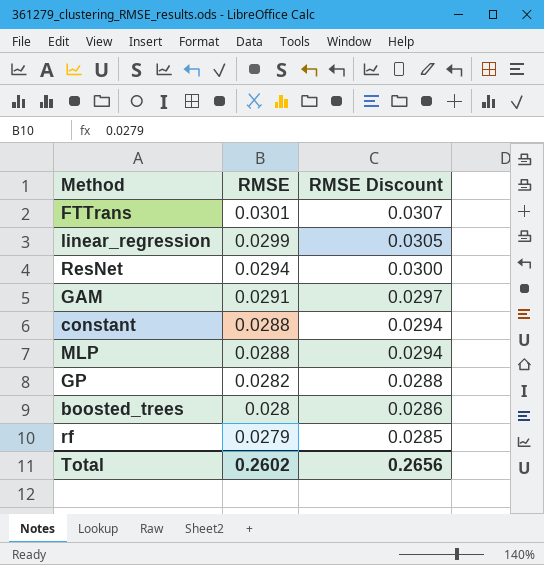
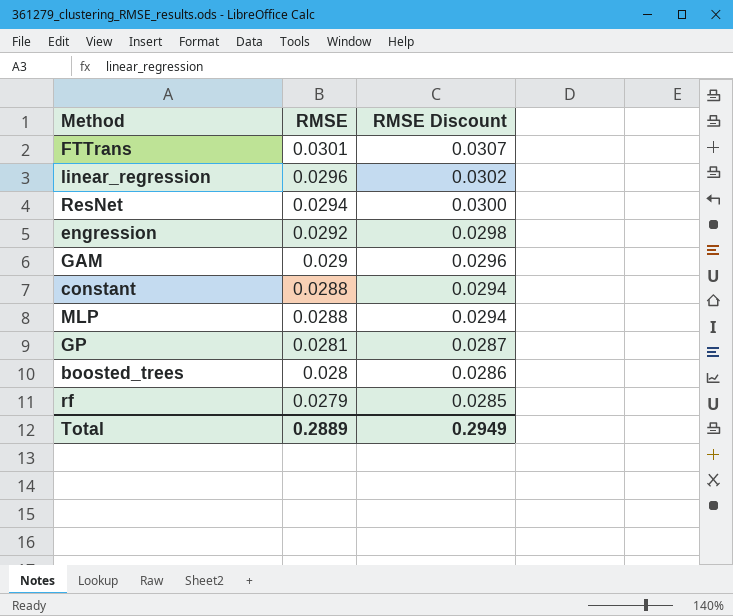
linear_regression | RMSE: 0.0299 -> 0.0296
linear_regression | RMSE Discount: 0.0305 -> 0.0302
row engression: none -> 0.0292 | 0.0298
GAM | RMSE: 0.0291 -> 0.029
GAM | RMSE Discount: 0.0297 -> 0.0296
GP | RMSE: 0.0282 -> 0.0281
GP | RMSE Discount: 0.0288 -> 0.0287
Total | RMSE: 0.2602 -> 0.2889
Total | RMSE Discount: 0.2656 -> 0.2949

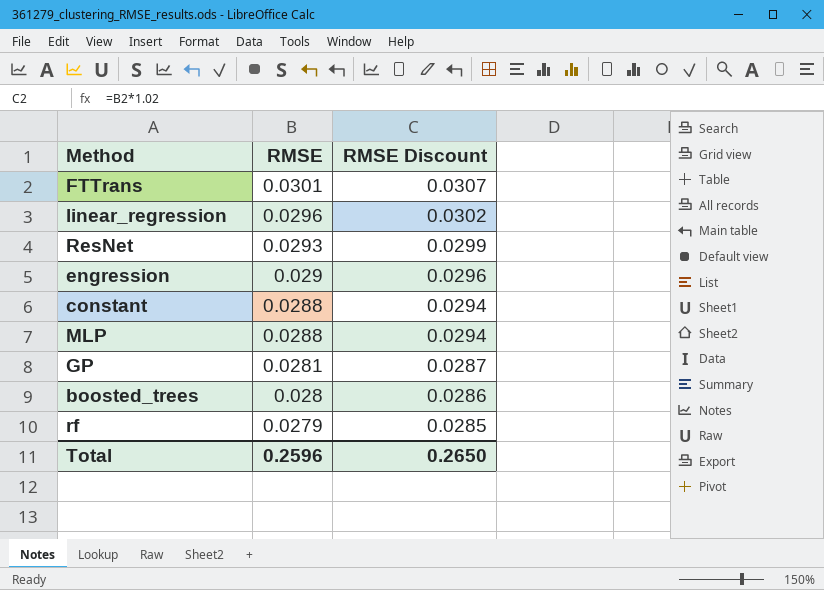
row GAM: 0.029 | 0.0296 -> none
ResNet | RMSE: 0.0294 -> 0.0293
ResNet | RMSE Discount: 0.0300 -> 0.0299
engression | RMSE: 0.0292 -> 0.029
engression | RMSE Discount: 0.0298 -> 0.0296
Total | RMSE: 0.2889 -> 0.2596
Total | RMSE Discount: 0.2949 -> 0.2650

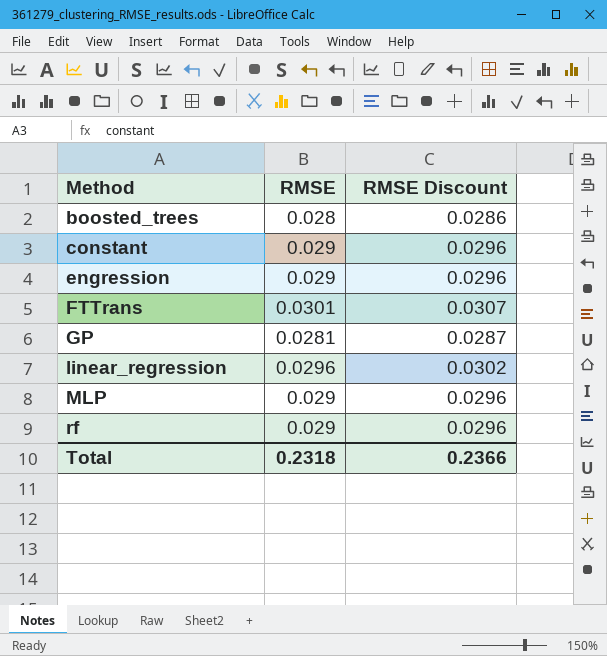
row order: RMSE descending -> Method ascending
row ResNet: 0.0293 | 0.0299 -> none
constant | RMSE: 0.0288 -> 0.029
constant | RMSE Discount: 0.0294 -> 0.0296
MLP | RMSE: 0.0288 -> 0.029
MLP | RMSE Discount: 0.0294 -> 0.0296
rf | RMSE: 0.0279 -> 0.029
rf | RMSE Discount: 0.0285 -> 0.0296
Total | RMSE: 0.2596 -> 0.2318
Total | RMSE Discount: 0.2650 -> 0.2366

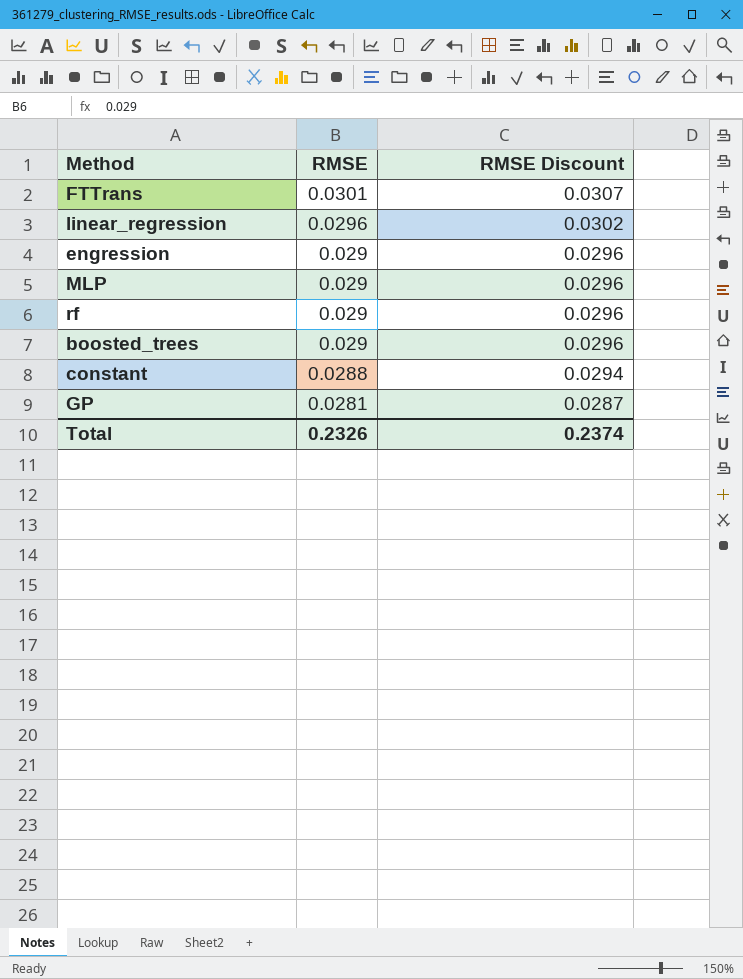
row order: Method ascending -> RMSE descending
boosted_trees | RMSE: 0.028 -> 0.029
boosted_trees | RMSE Discount: 0.0286 -> 0.0296
constant | RMSE: 0.029 -> 0.0288
constant | RMSE Discount: 0.0296 -> 0.0294
Total | RMSE: 0.2318 -> 0.2326
Total | RMSE Discount: 0.2366 -> 0.2374

